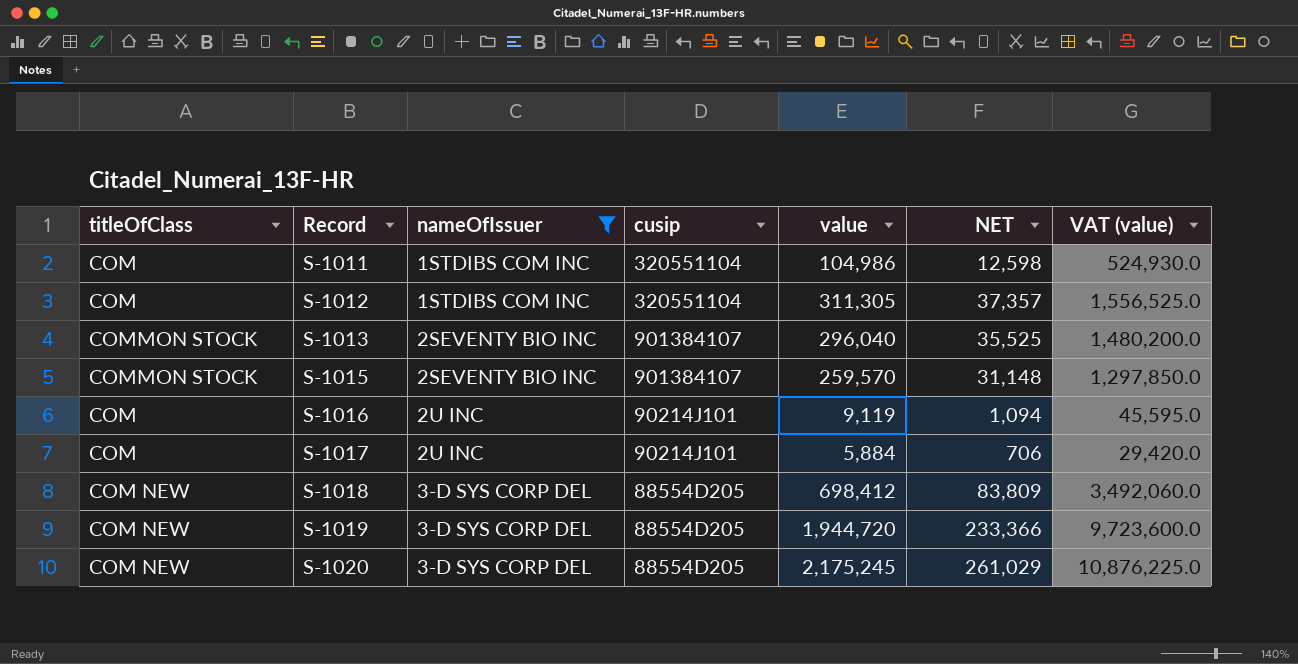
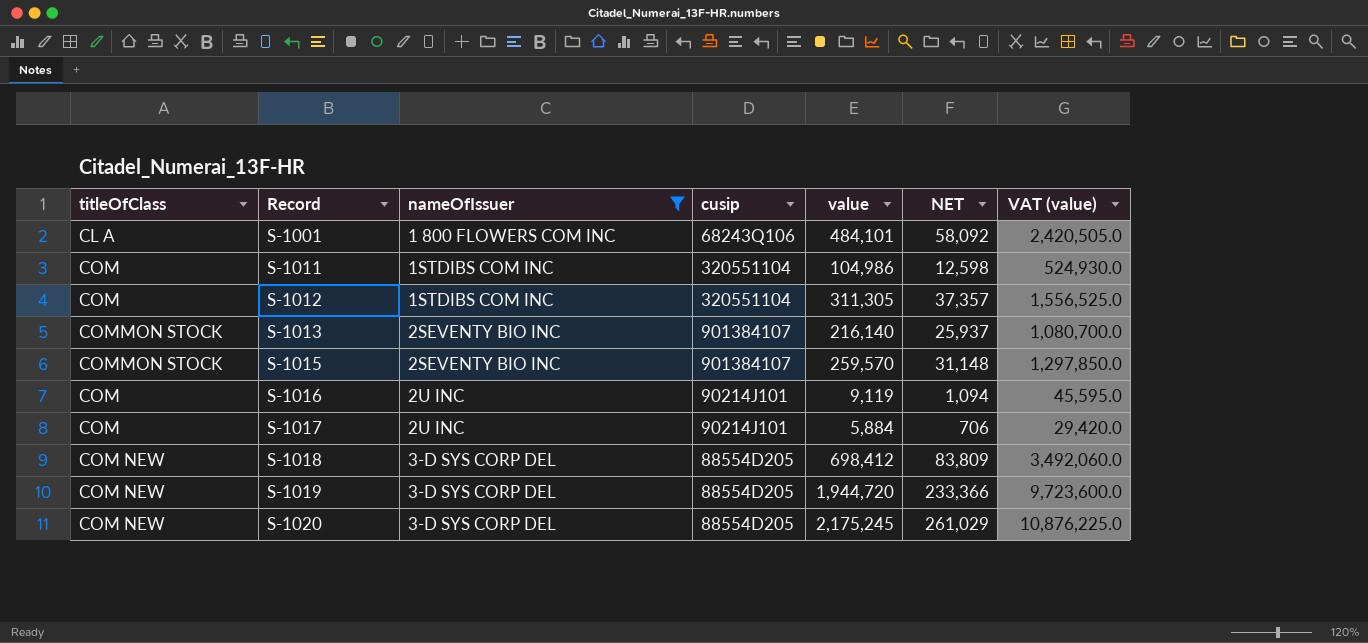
row S-1001: none -> CL A | 1 800 FLOWERS COM INC | 68243Q106 | 484,101 | 58,092 | 2,420,505.0
S-1013 | value: 296,040 -> 216,140
S-1013 | NET: 35,525 -> 25,937
S-1013 | VAT (value): 1,480,200.0 -> 1,080,700.0

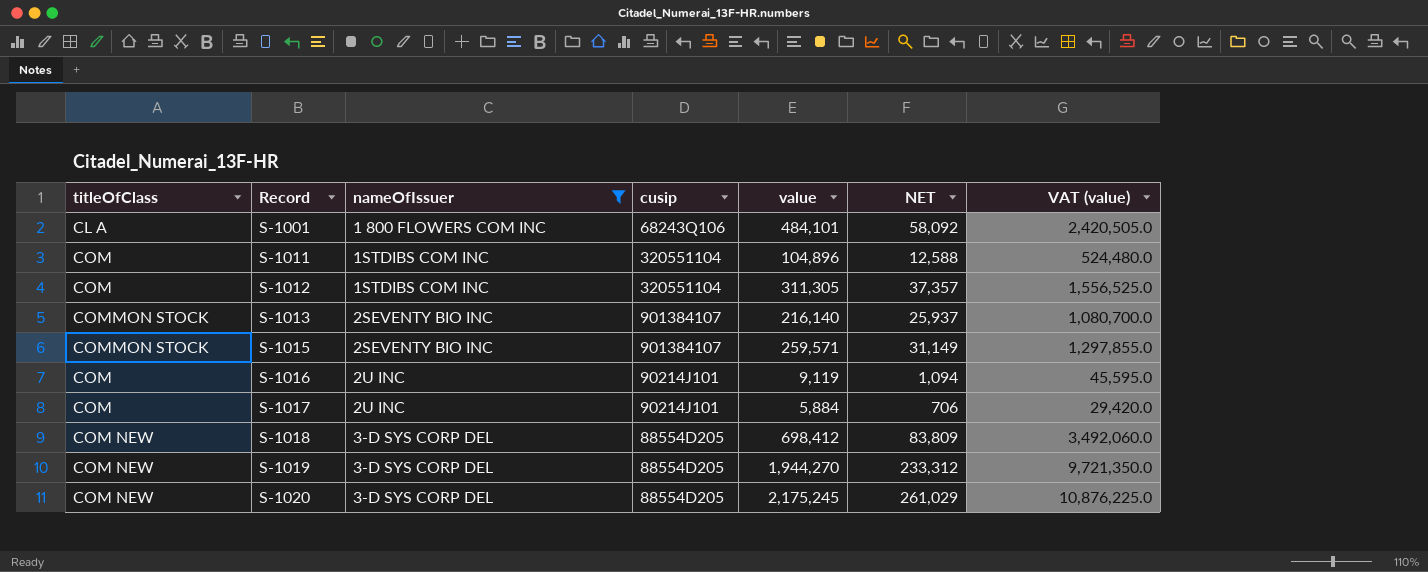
S-1011 | value: 104,986 -> 104,896
S-1011 | NET: 12,598 -> 12,588
S-1011 | VAT (value): 524,930.0 -> 524,480.0
S-1015 | value: 259,570 -> 259,571
S-1015 | NET: 31,148 -> 31,149
S-1015 | VAT (value): 1,297,850.0 -> 1,297,855.0
S-1019 | value: 1,944,720 -> 1,944,270
S-1019 | NET: 233,366 -> 233,312
S-1019 | VAT (value): 9,723,600.0 -> 9,721,350.0

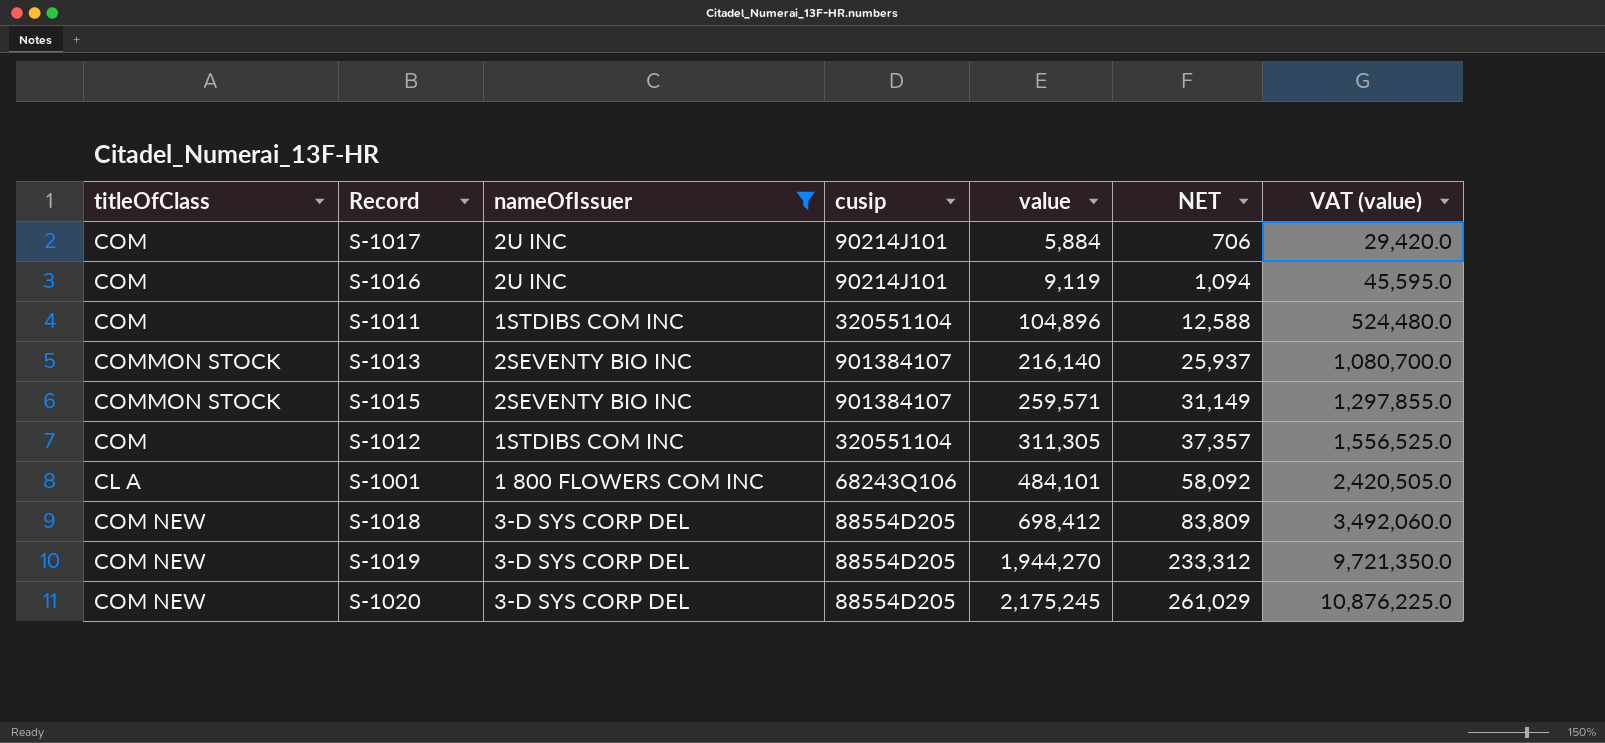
row order: Record ascending -> value ascending

